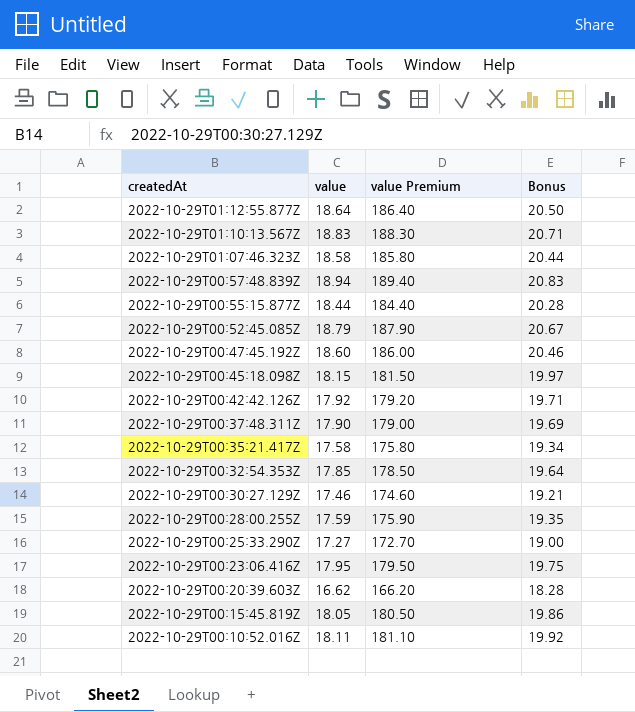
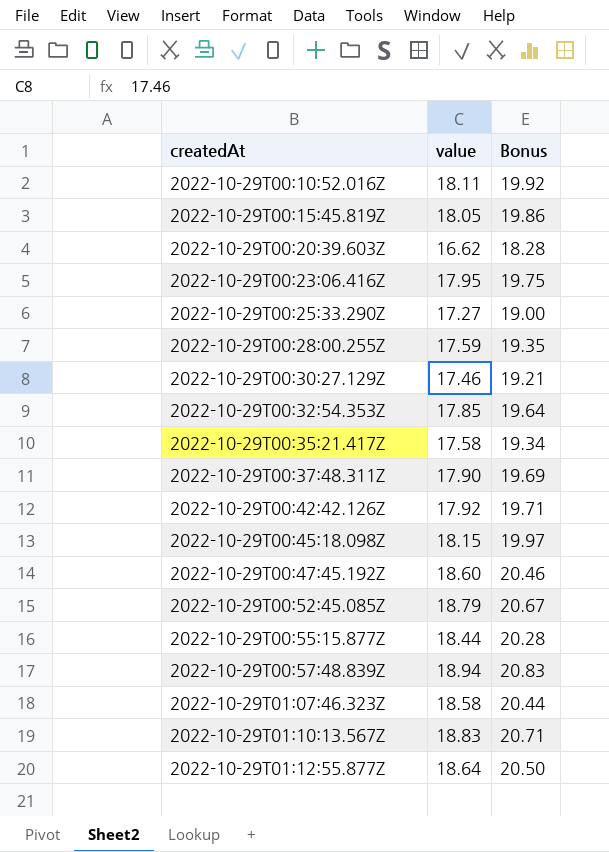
row order: createdAt descending -> createdAt ascending
column value Premium | formula: [value] * 10 -> none

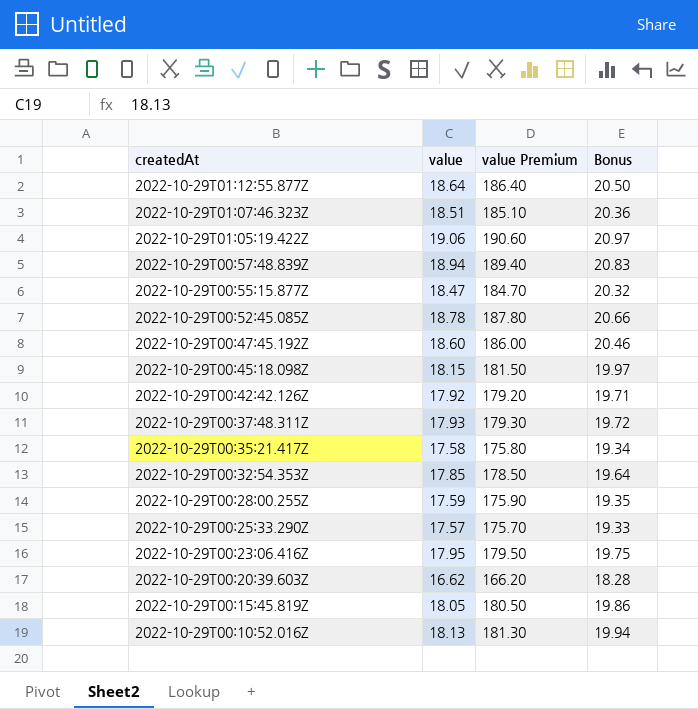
row order: createdAt ascending -> createdAt descending
column value Premium | formula: none -> [value] * 10
row 2022-10-29T00:30:27.129Z: 17.46 | 19.21 -> none
row 2022-10-29T01:10:13.567Z: 18.83 | 20.71 -> none
2022-10-29T01:07:46.323Z | value: 18.58 -> 18.51
2022-10-29T01:07:46.323Z | Bonus: 20.44 -> 20.36
row 2022-10-29T01:05:19.422Z: none -> 19.06 | 190.60 | 20.97
2022-10-29T00:55:15.877Z | value: 18.44 -> 18.47
2022-10-29T00:55:15.877Z | Bonus: 20.28 -> 20.32
2022-10-29T00:52:45.085Z | value: 18.79 -> 18.78
2022-10-29T00:52:45.085Z | Bonus: 20.67 -> 20.66
2022-10-29T00:37:48.311Z | value: 17.90 -> 17.93
2022-10-29T00:37:48.311Z | Bonus: 19.69 -> 19.72
2022-10-29T00:25:33.290Z | value: 17.27 -> 17.57
2022-10-29T00:25:33.290Z | Bonus: 19.00 -> 19.33
2022-10-29T00:10:52.016Z | value: 18.11 -> 18.13
2022-10-29T00:10:52.016Z | Bonus: 19.92 -> 19.94

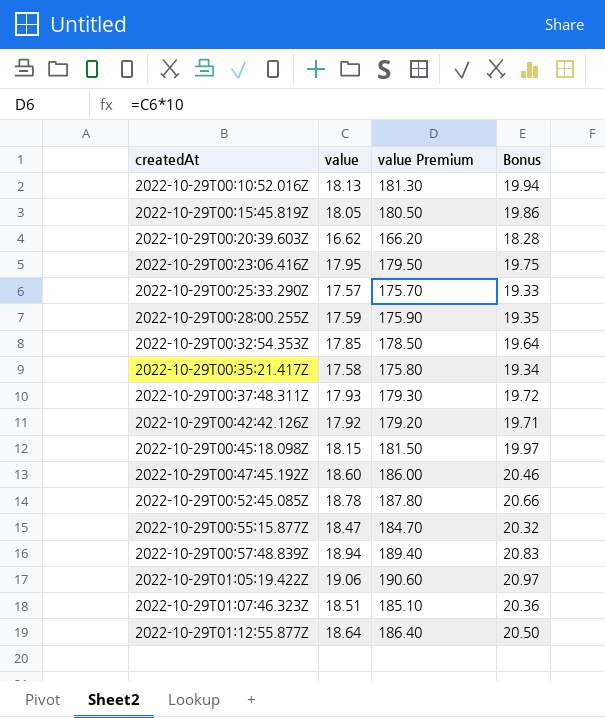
row order: createdAt descending -> createdAt ascending

